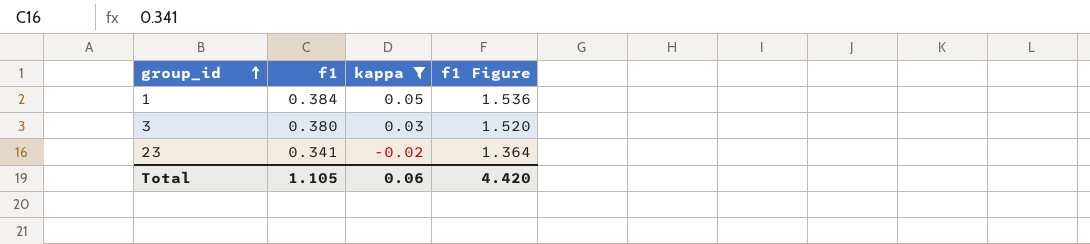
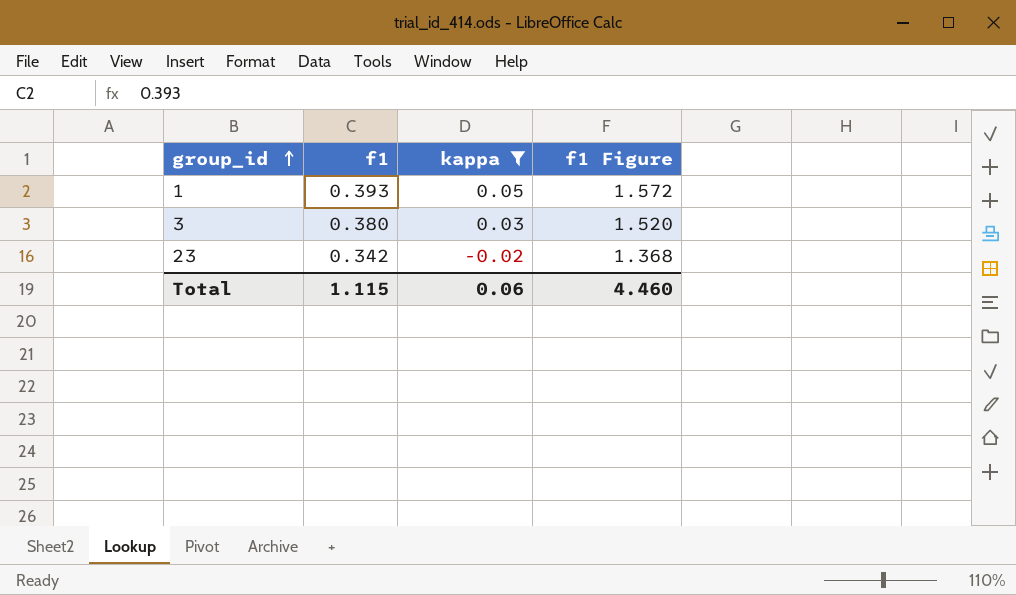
1 | f1: 0.384 -> 0.393
1 | f1 Figure: 1.536 -> 1.572
23 | f1: 0.341 -> 0.342
23 | f1 Figure: 1.364 -> 1.368
Total | f1: 1.105 -> 1.115
Total | f1 Figure: 4.420 -> 4.460

